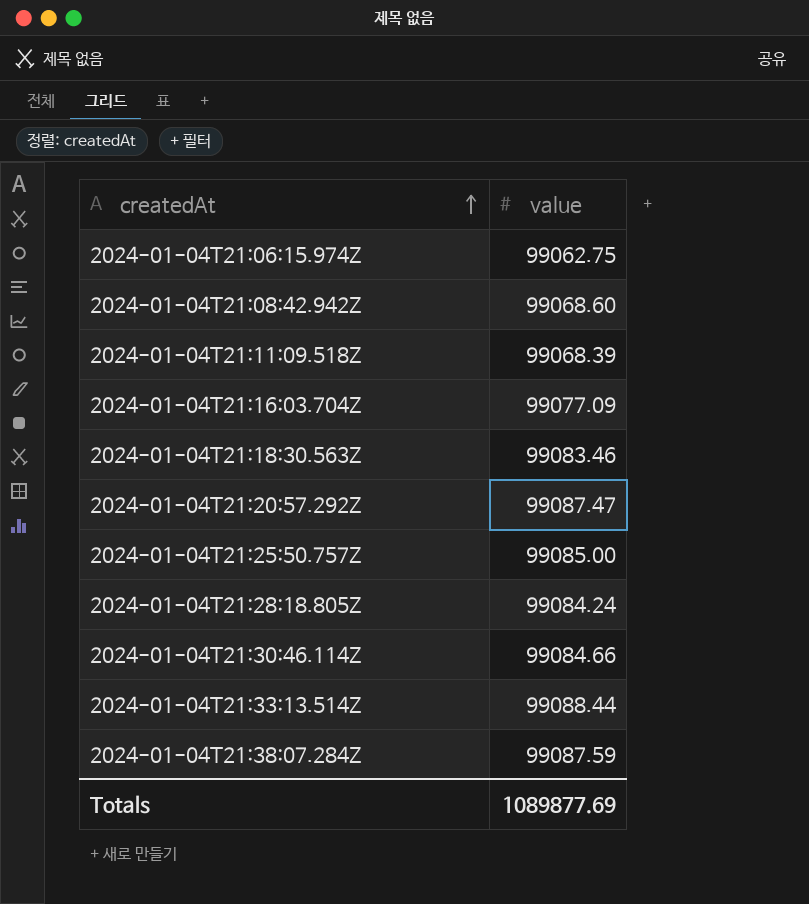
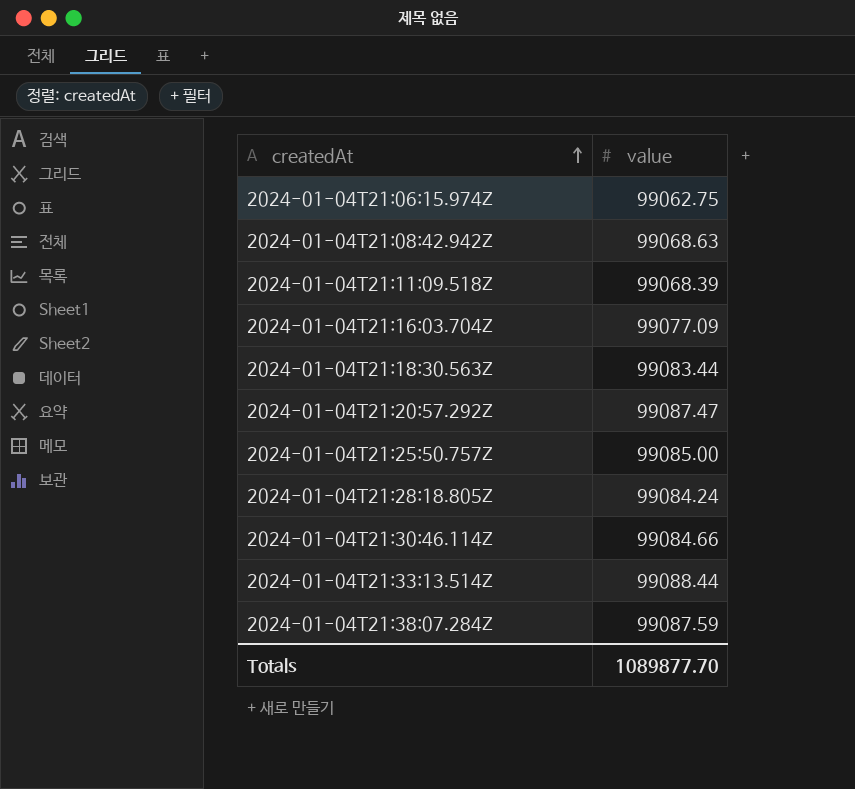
2024-01-04T21:08:42.942Z | value: 99068.60 -> 99068.63
2024-01-04T21:18:30.563Z | value: 99083.46 -> 99083.44
Totals | value: 1089877.69 -> 1089877.70

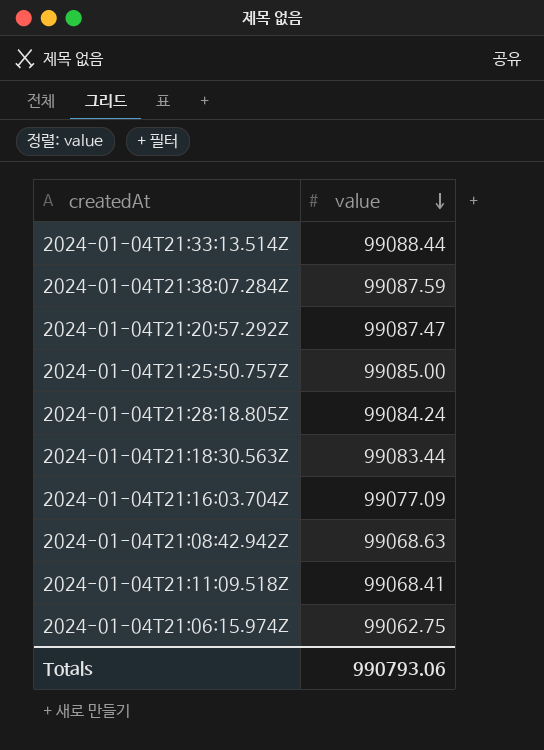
row order: createdAt ascending -> value descending
row 2024-01-04T21:30:46.114Z: 99084.66 -> none
2024-01-04T21:11:09.518Z | value: 99068.39 -> 99068.41
Totals | value: 1089877.70 -> 990793.06

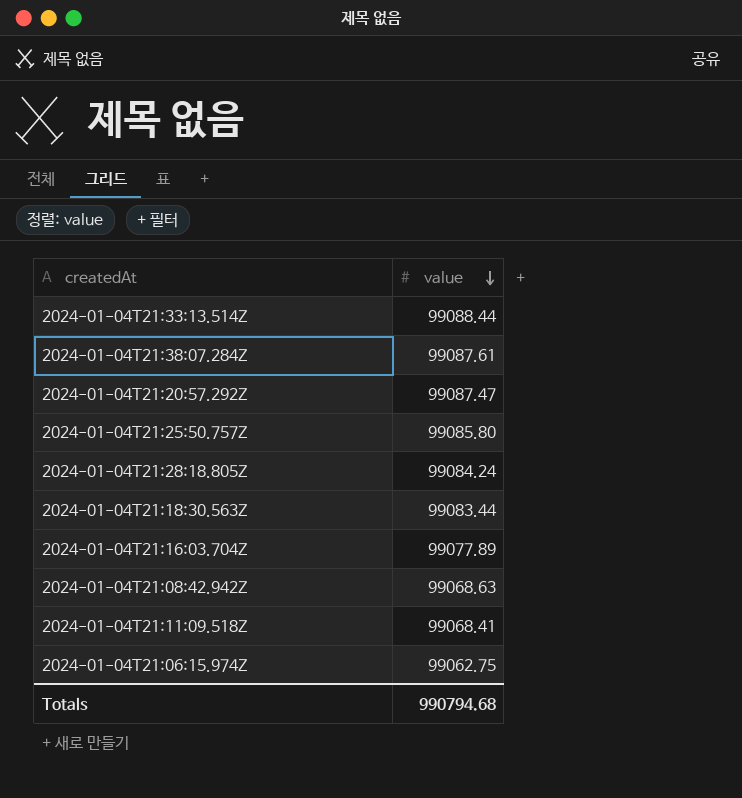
2024-01-04T21:38:07.284Z | value: 99087.59 -> 99087.61
2024-01-04T21:25:50.757Z | value: 99085.00 -> 99085.80
2024-01-04T21:16:03.704Z | value: 99077.09 -> 99077.89
Totals | value: 990793.06 -> 990794.68

